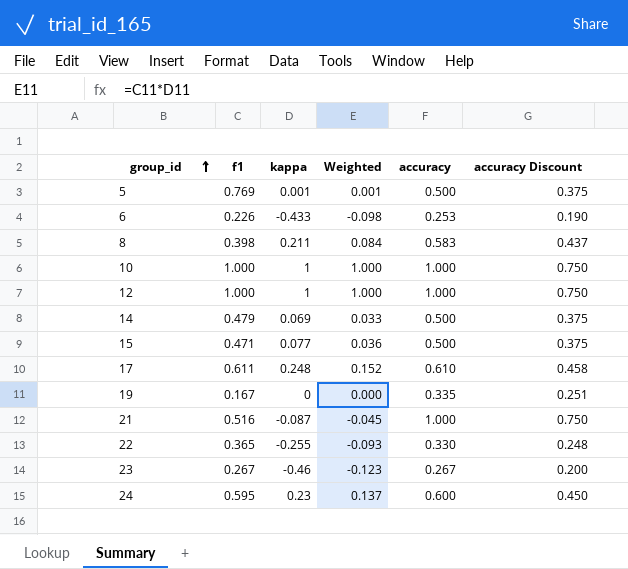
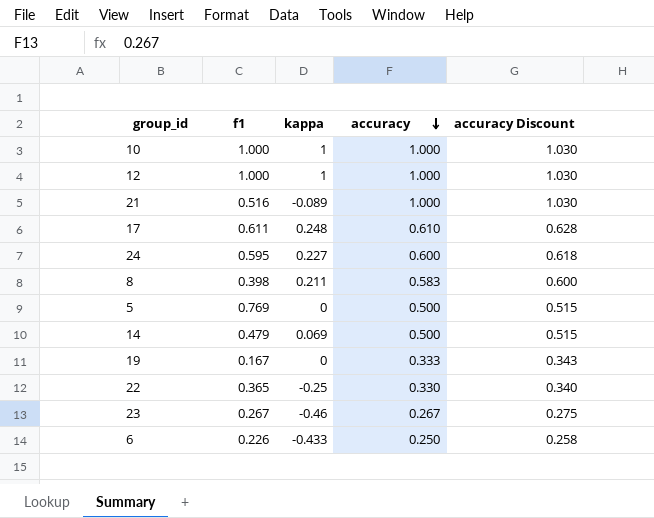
row order: group_id ascending -> accuracy descending
column Weighted | formula: [f1] * [kappa] -> none
column accuracy Discount | formula: [accuracy] * 0.75 -> [accuracy] * 1.03
row 15: 0.471 | 0.077 | 0.036 | 0.500 | 0.375 -> none
21 | kappa: -0.087 -> -0.089
24 | kappa: 0.23 -> 0.227
5 | kappa: 0.001 -> 0
19 | accuracy: 0.335 -> 0.333
22 | kappa: -0.255 -> -0.25
6 | accuracy: 0.253 -> 0.250

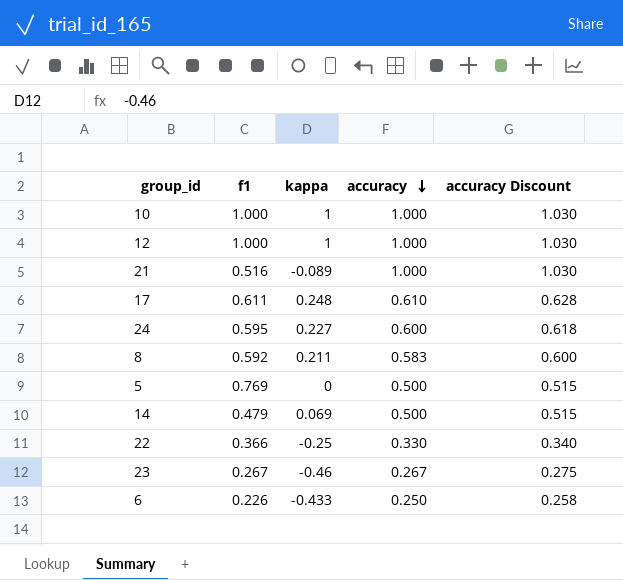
row 19: 0.167 | 0 | 0.333 | 0.343 -> none
8 | f1: 0.398 -> 0.592
22 | f1: 0.365 -> 0.366

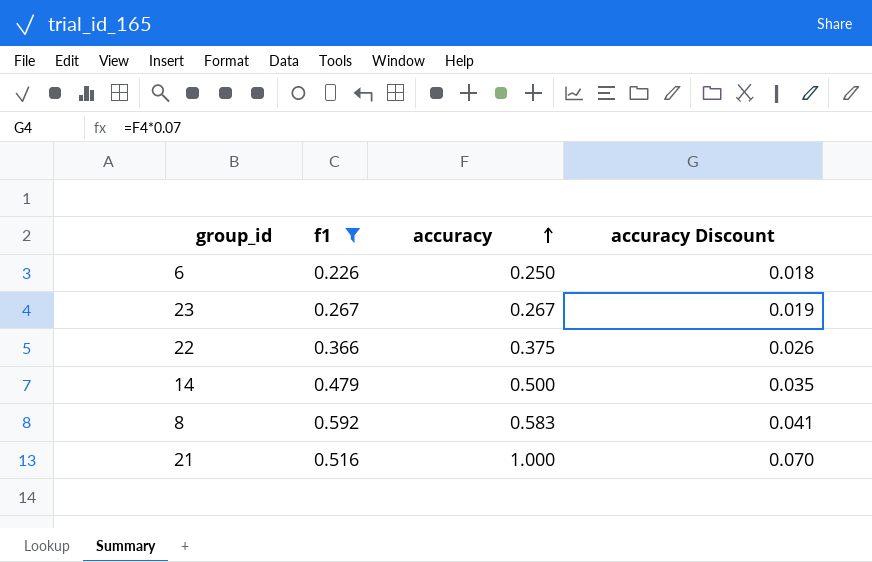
filter: none -> f1 <= 0.592
row order: accuracy descending -> accuracy ascending
column kappa | position: 3 -> none
column accuracy Discount | formula: [accuracy] * 1.03 -> [accuracy] * 0.07
22 | accuracy: 0.330 -> 0.375

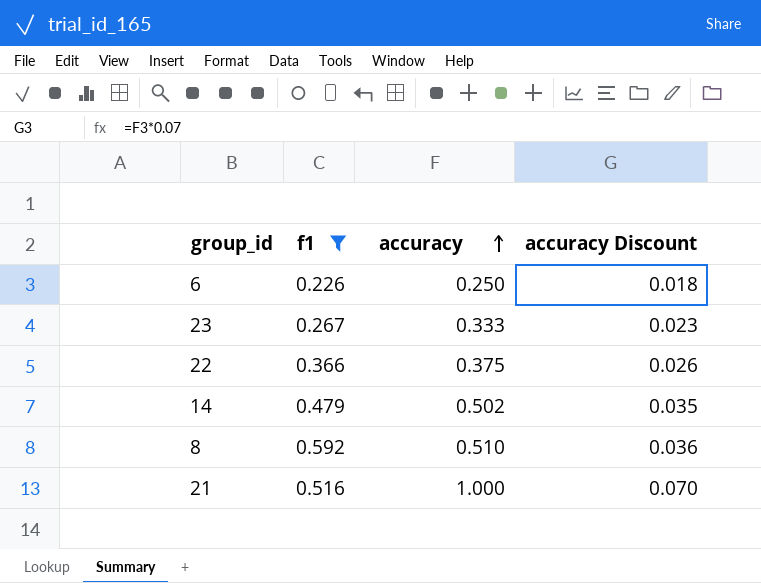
23 | accuracy: 0.267 -> 0.333
23 | accuracy Discount: 0.019 -> 0.023
14 | accuracy: 0.500 -> 0.502
8 | accuracy: 0.583 -> 0.510
8 | accuracy Discount: 0.041 -> 0.036

